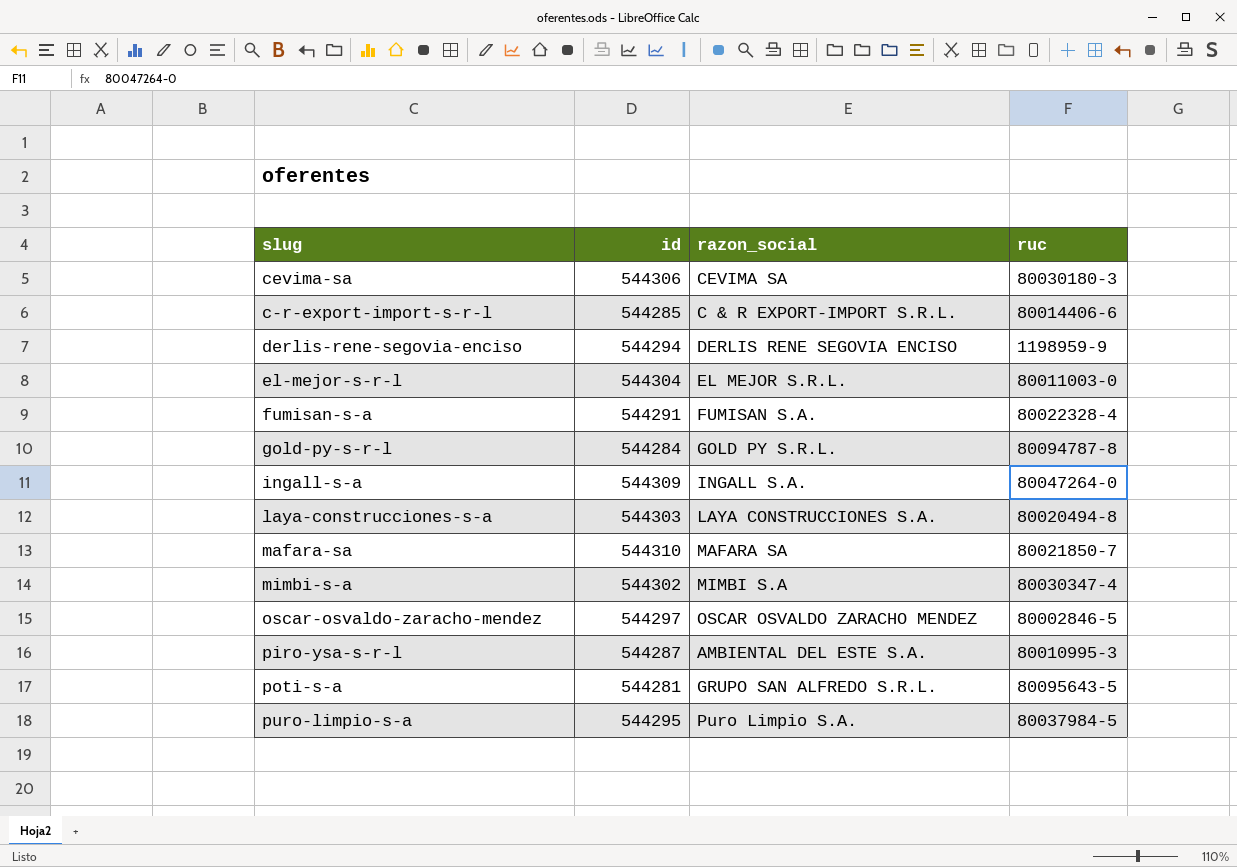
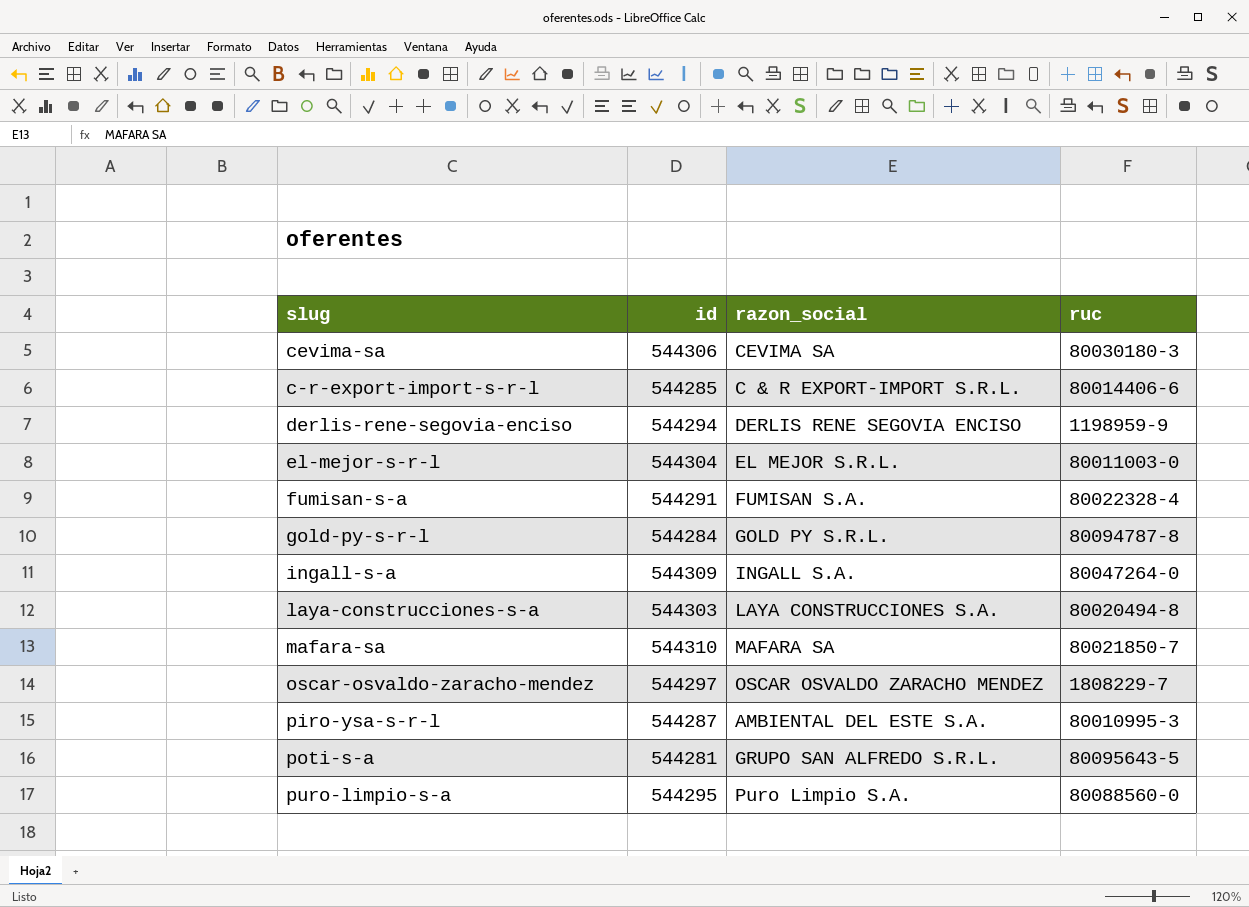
row mimbi-s-a: 544302 | MIMBI S.A | 80030347-4 -> none
oscar-osvaldo-zaracho-mendez | ruc: 80002846-5 -> 1808229-7
puro-limpio-s-a | ruc: 80037984-5 -> 80088560-0

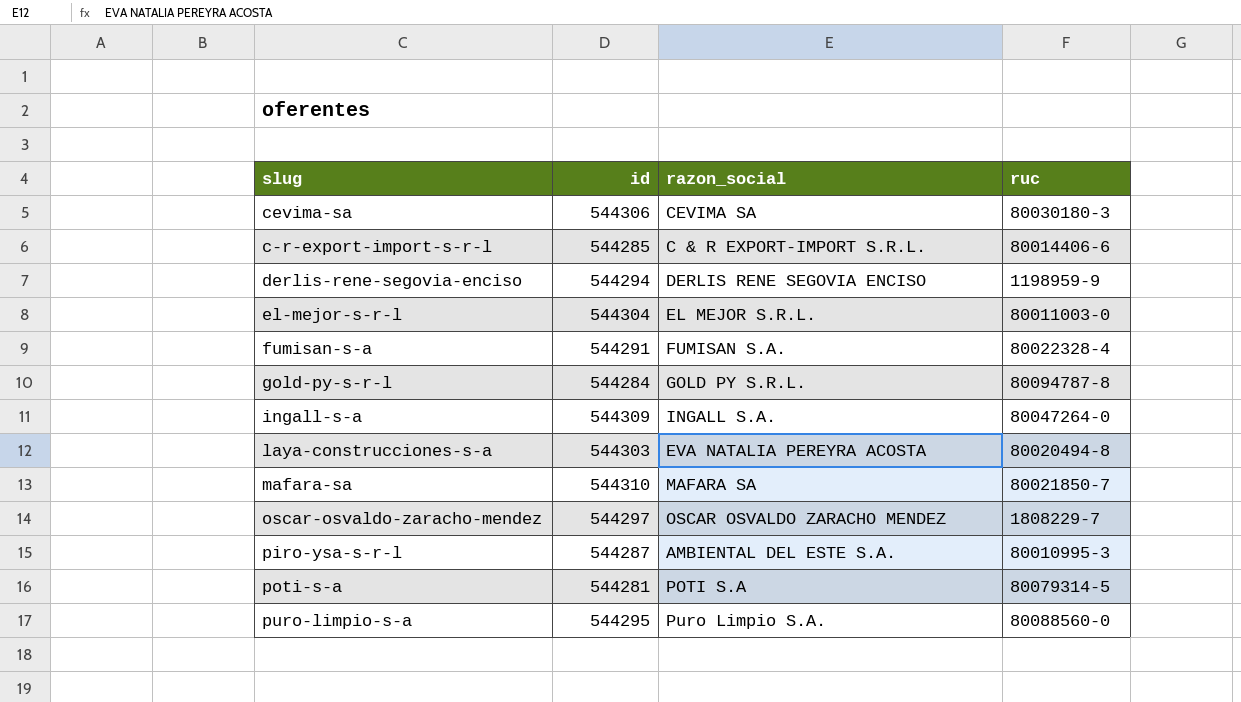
laya-construcciones-s-a | razon_social: LAYA CONSTRUCCIONES S.A. -> EVA NATALIA PEREYRA ACOSTA
poti-s-a | razon_social: GRUPO SAN ALFREDO S.R.L. -> POTI S.A
poti-s-a | ruc: 80095643-5 -> 80079314-5

